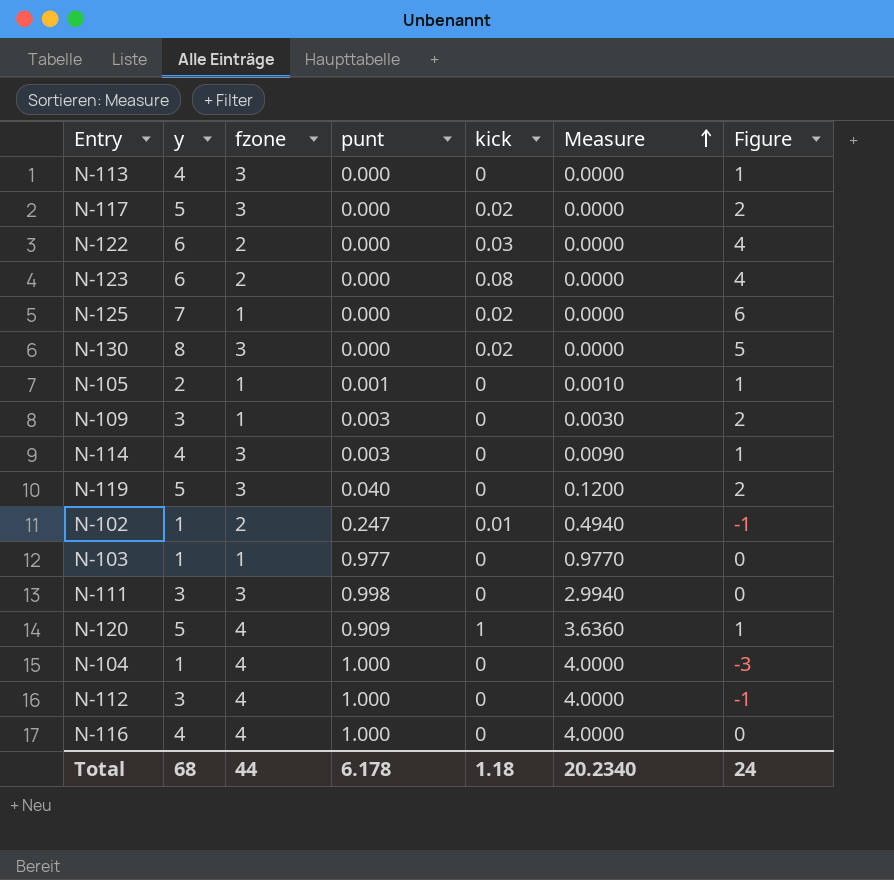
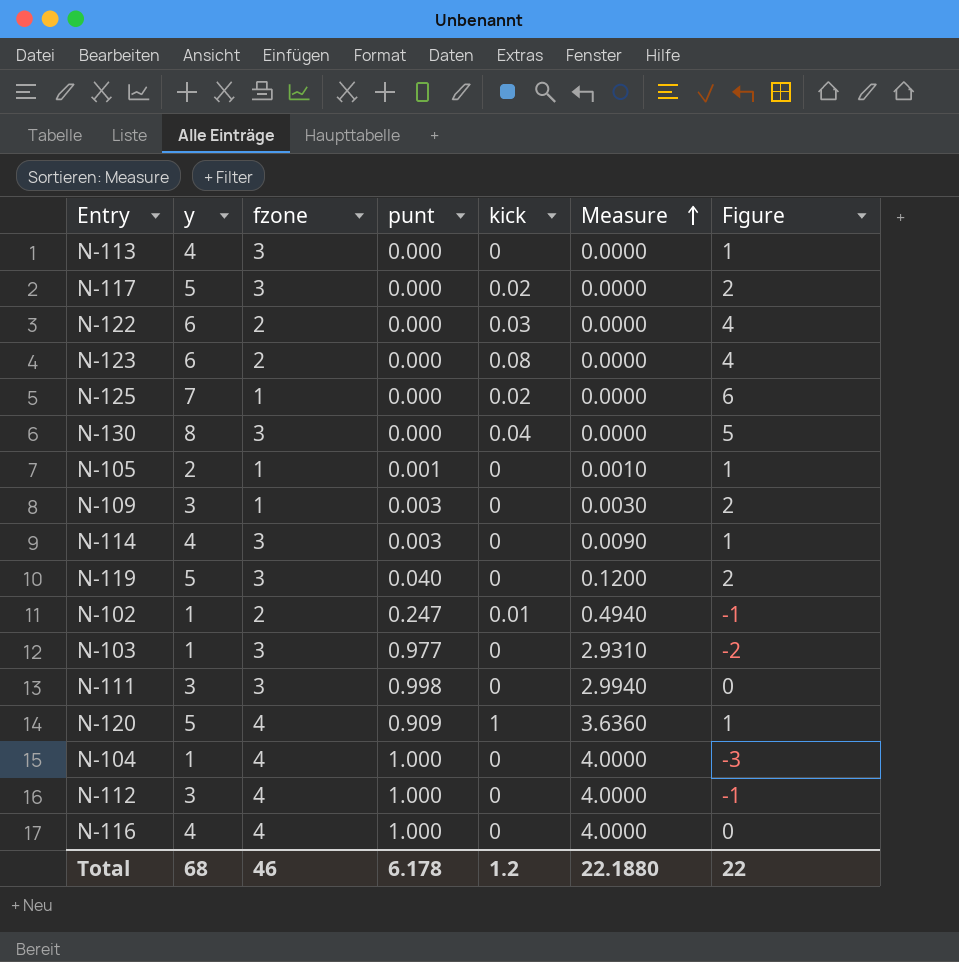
N-130 | kick: 0.02 -> 0.04
N-103 | fzone: 1 -> 3
N-103 | Measure: 0.9770 -> 2.9310
N-103 | Figure: 0 -> -2
Total | fzone: 44 -> 46
Total | kick: 1.18 -> 1.2
Total | Measure: 20.2340 -> 22.1880
Total | Figure: 24 -> 22

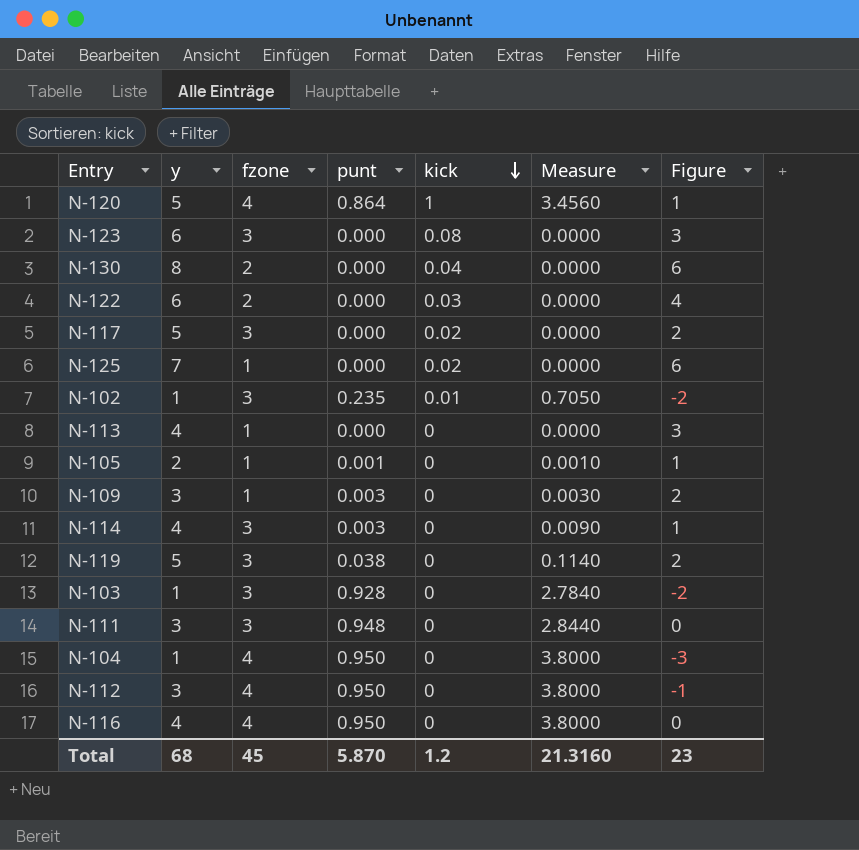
row order: Measure ascending -> kick descending
N-120 | punt: 0.909 -> 0.864
N-120 | Measure: 3.6360 -> 3.4560
N-123 | fzone: 2 -> 3
N-123 | Figure: 4 -> 3
N-130 | fzone: 3 -> 2
N-130 | Figure: 5 -> 6
N-102 | fzone: 2 -> 3
N-102 | punt: 0.247 -> 0.235
N-102 | Measure: 0.4940 -> 0.7050
N-102 | Figure: -1 -> -2
N-113 | fzone: 3 -> 1
N-113 | Figure: 1 -> 3
N-119 | punt: 0.040 -> 0.038
N-119 | Measure: 0.1200 -> 0.1140
N-103 | punt: 0.977 -> 0.928
N-103 | Measure: 2.9310 -> 2.7840
N-111 | punt: 0.998 -> 0.948
N-111 | Measure: 2.9940 -> 2.8440
N-104 | punt: 1.000 -> 0.950
N-104 | Measure: 4.0000 -> 3.8000
N-112 | punt: 1.000 -> 0.950
N-112 | Measure: 4.0000 -> 3.8000
N-116 | punt: 1.000 -> 0.950
N-116 | Measure: 4.0000 -> 3.8000
Total | fzone: 46 -> 45
Total | punt: 6.178 -> 5.870
Total | Measure: 22.1880 -> 21.3160
Total | Figure: 22 -> 23

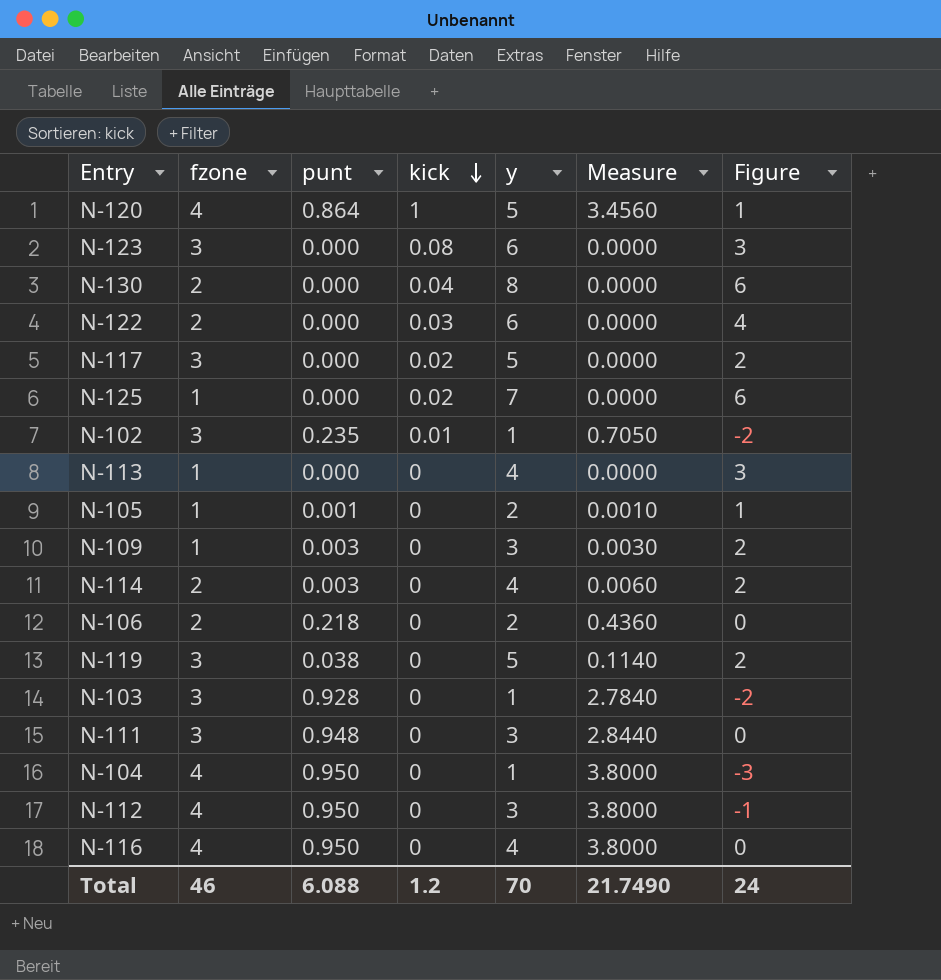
column y | position: 2 -> 5
N-114 | fzone: 3 -> 2
N-114 | Measure: 0.0090 -> 0.0060
N-114 | Figure: 1 -> 2
row N-106: none -> 2 | 0.218 | 0 | 2 | 0.4360 | 0
Total | fzone: 45 -> 46
Total | punt: 5.870 -> 6.088
Total | y: 68 -> 70
Total | Measure: 21.3160 -> 21.7490
Total | Figure: 23 -> 24

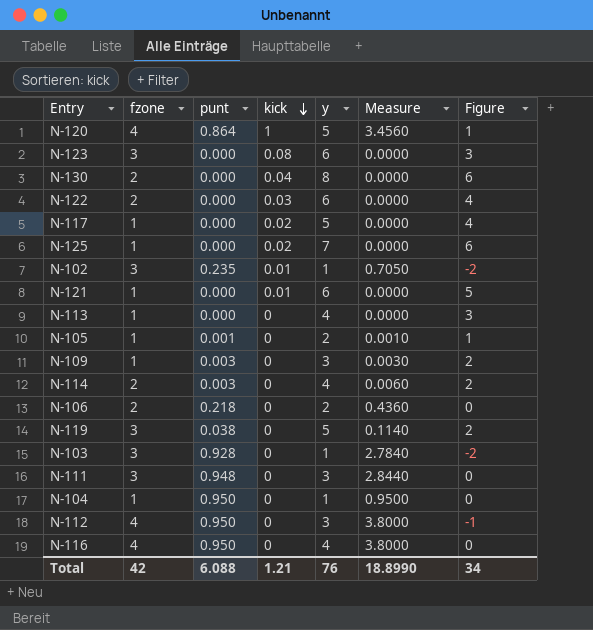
N-117 | fzone: 3 -> 1
N-117 | Figure: 2 -> 4
row N-121: none -> 1 | 0.000 | 0.01 | 6 | 0.0000 | 5
N-104 | fzone: 4 -> 1
N-104 | Measure: 3.8000 -> 0.9500
N-104 | Figure: -3 -> 0
Total | fzone: 46 -> 42
Total | kick: 1.2 -> 1.21
Total | y: 70 -> 76
Total | Measure: 21.7490 -> 18.8990
Total | Figure: 24 -> 34

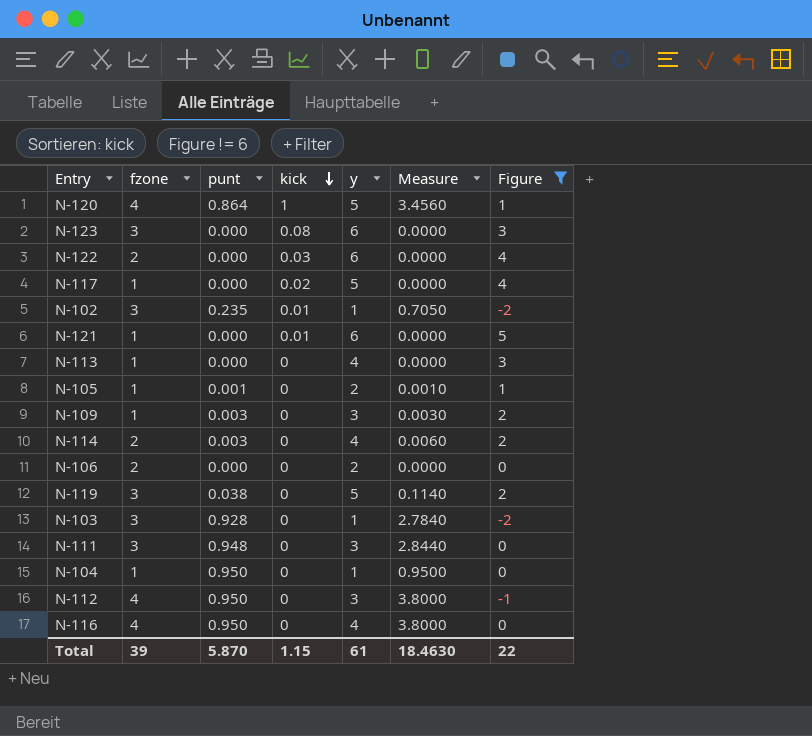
filter: none -> Figure != 6
N-106 | punt: 0.218 -> 0.000
N-106 | Measure: 0.4360 -> 0.0000
Total | fzone: 42 -> 39
Total | punt: 6.088 -> 5.870
Total | kick: 1.21 -> 1.15
Total | y: 76 -> 61
Total | Measure: 18.8990 -> 18.4630
Total | Figure: 34 -> 22

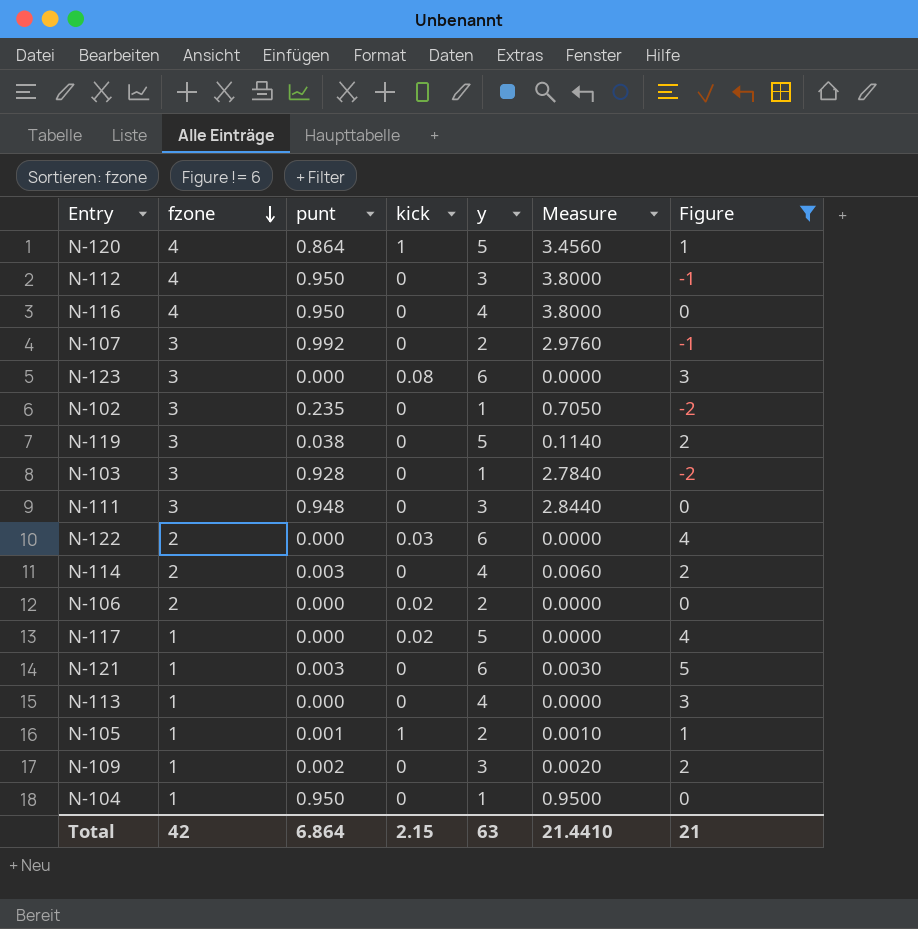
row order: kick descending -> fzone descending
row N-107: none -> 3 | 0.992 | 0 | 2 | 2.9760 | -1
N-102 | kick: 0.01 -> 0
N-106 | kick: 0 -> 0.02
N-121 | punt: 0.000 -> 0.003
N-121 | kick: 0.01 -> 0
N-121 | Measure: 0.0000 -> 0.0030
N-105 | kick: 0 -> 1
N-109 | punt: 0.003 -> 0.002
N-109 | Measure: 0.0030 -> 0.0020
Total | fzone: 39 -> 42
Total | punt: 5.870 -> 6.864
Total | kick: 1.15 -> 2.15
Total | y: 61 -> 63
Total | Measure: 18.4630 -> 21.4410
Total | Figure: 22 -> 21

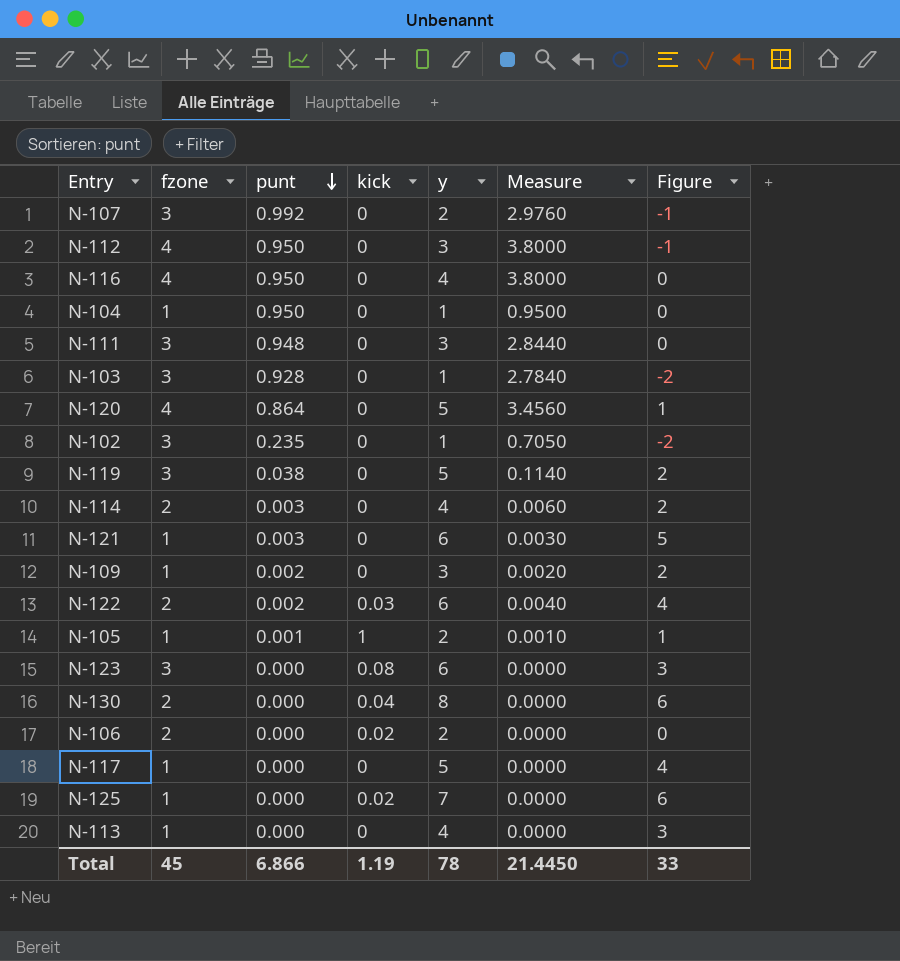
filter: Figure != 6 -> none
row order: fzone descending -> punt descending
N-120 | kick: 1 -> 0
N-122 | punt: 0.000 -> 0.002
N-122 | Measure: 0.0000 -> 0.0040
N-117 | kick: 0.02 -> 0
Total | fzone: 42 -> 45
Total | punt: 6.864 -> 6.866
Total | kick: 2.15 -> 1.19
Total | y: 63 -> 78
Total | Measure: 21.4410 -> 21.4450
Total | Figure: 21 -> 33

